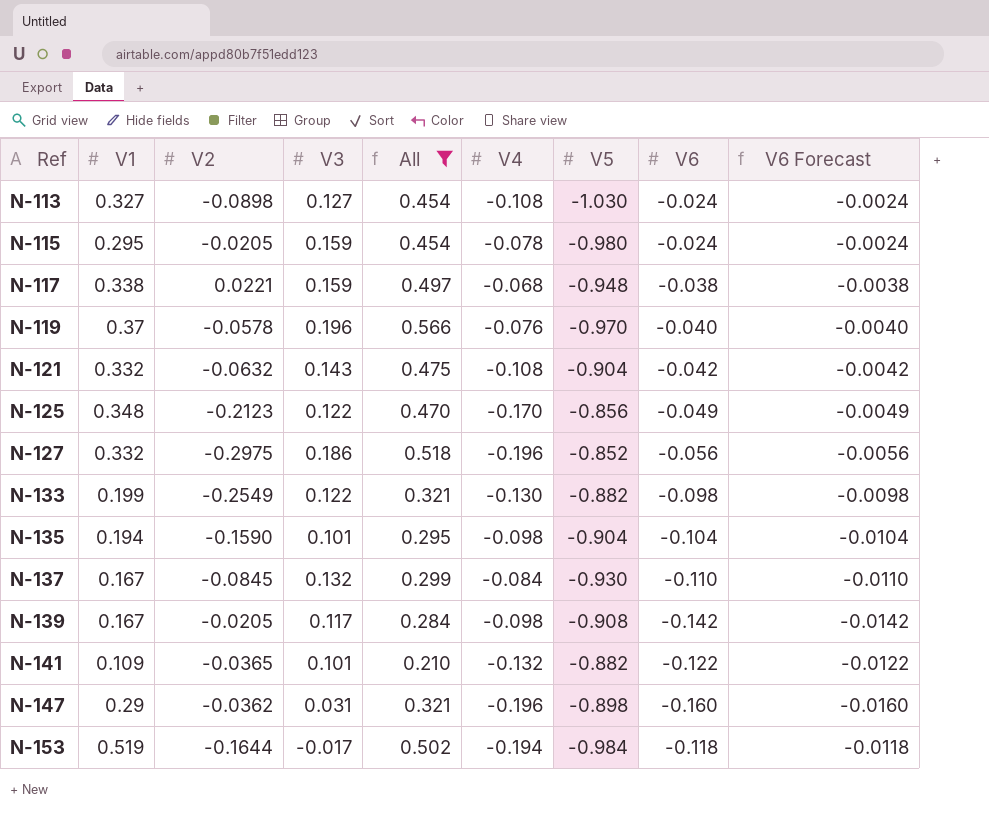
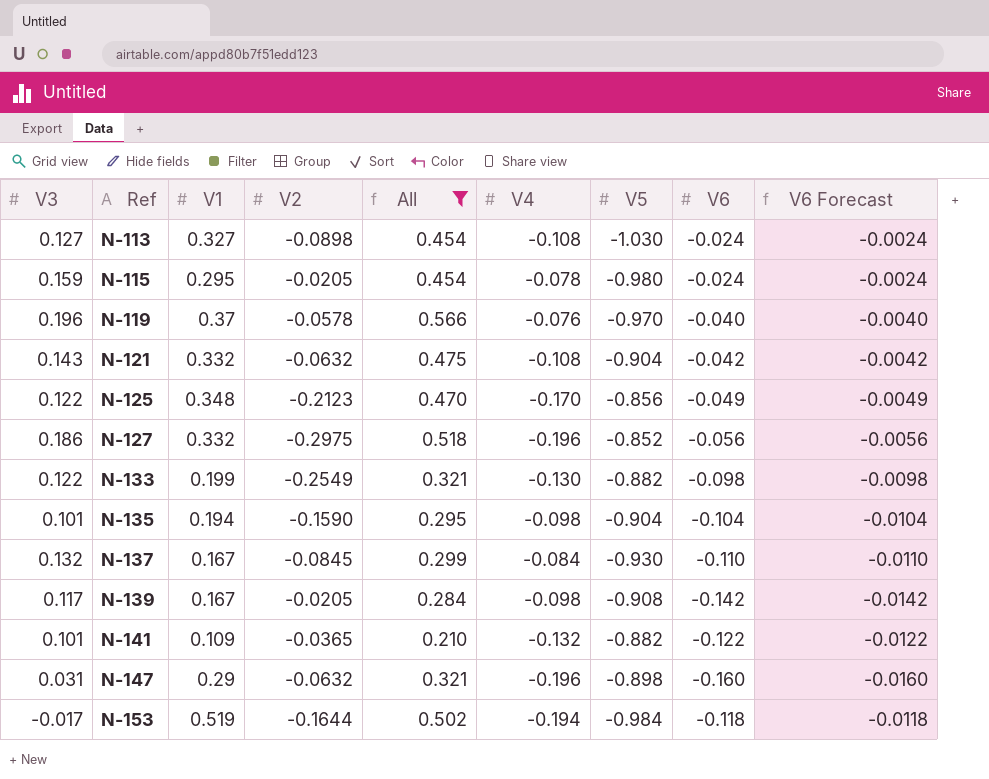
column V3 | position: 4 -> 1
row N-117: 0.338 | 0.0221 | 0.159 | 0.497 | -0.068 | -0.948 | -0.038 | -0.0038 -> none
N-147 | V2: -0.0362 -> -0.0632

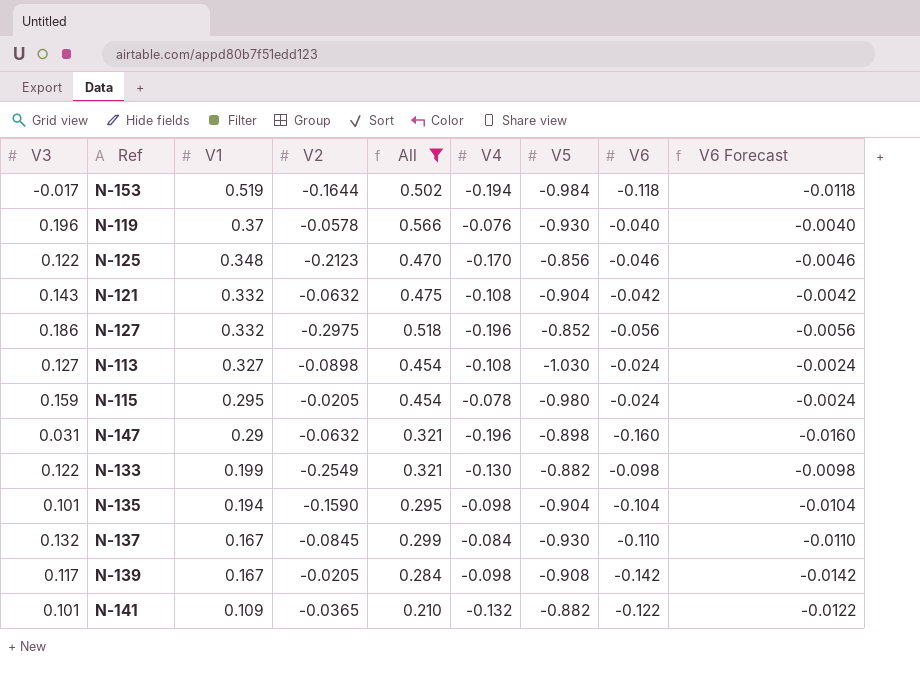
row order: Ref ascending -> V1 descending
N-119 | V5: -0.970 -> -0.930
N-125 | V6: -0.049 -> -0.046
N-125 | V6 Forecast: -0.0049 -> -0.0046

